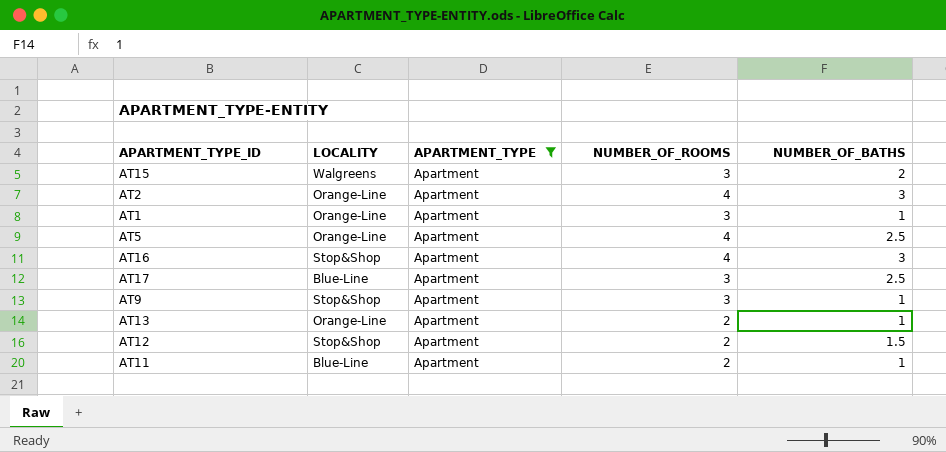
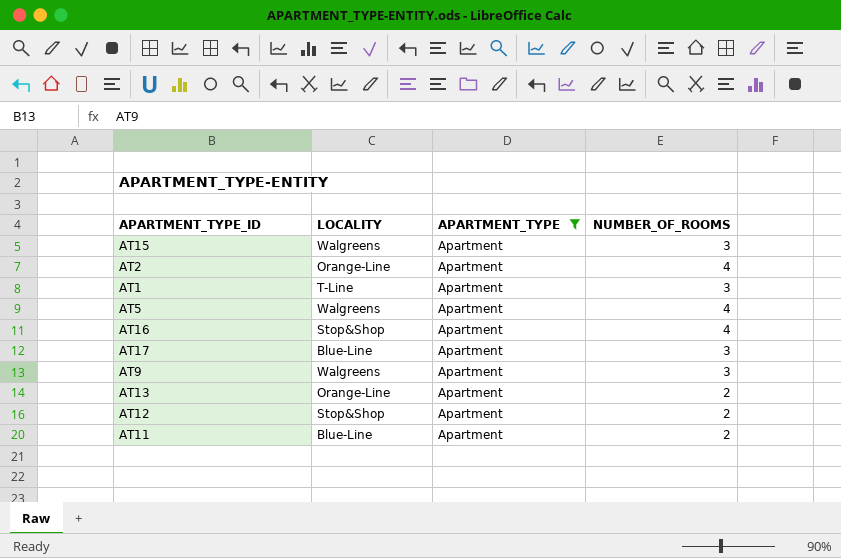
column NUMBER_OF_BATHS | position: 5 -> none
AT1 | LOCALITY: Orange-Line -> T-Line
AT5 | LOCALITY: Orange-Line -> Walgreens
AT9 | LOCALITY: Stop&Shop -> Walgreens

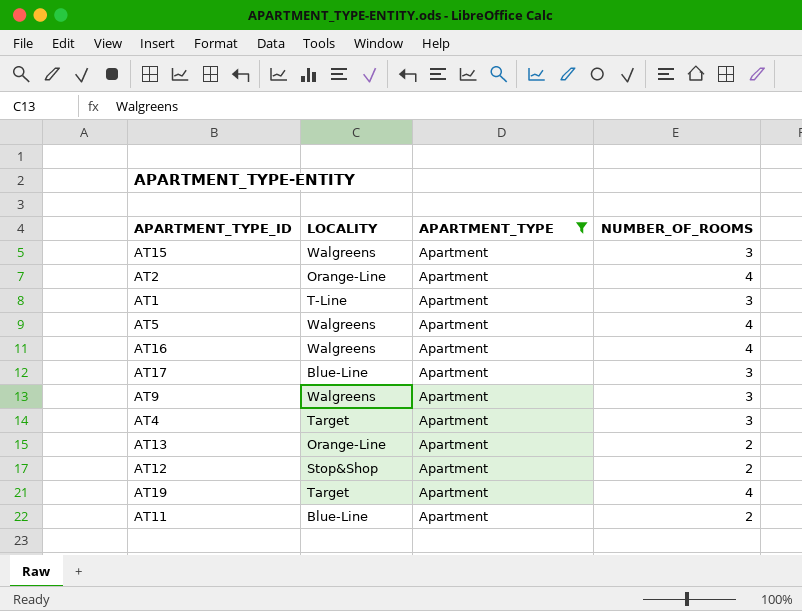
AT16 | LOCALITY: Stop&Shop -> Walgreens
row AT4: none -> Target | Apartment | 3
row AT19: none -> Target | Apartment | 4

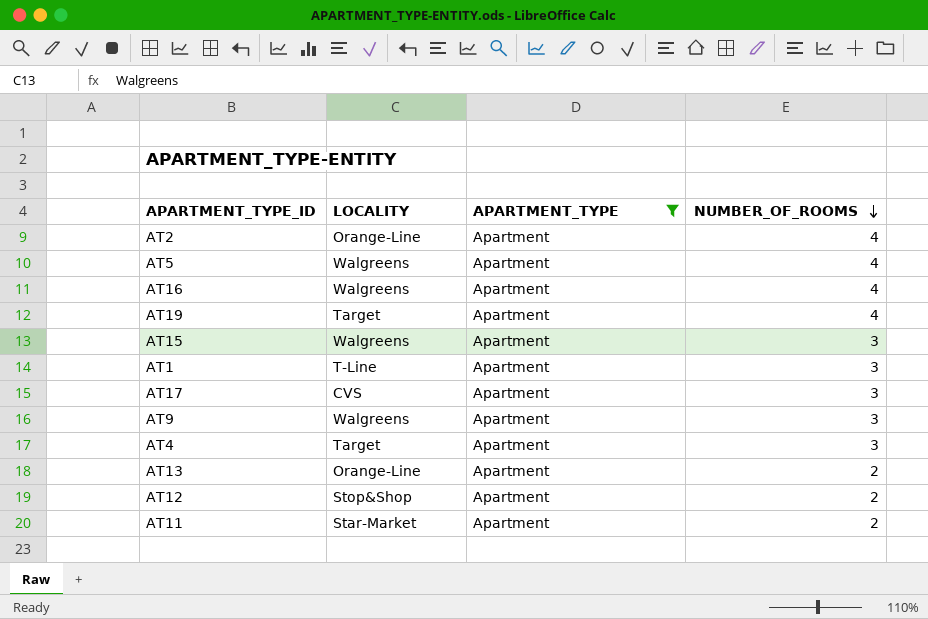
row order: none -> NUMBER_OF_ROOMS descending
AT17 | LOCALITY: Blue-Line -> CVS
AT11 | LOCALITY: Blue-Line -> Star-Market

